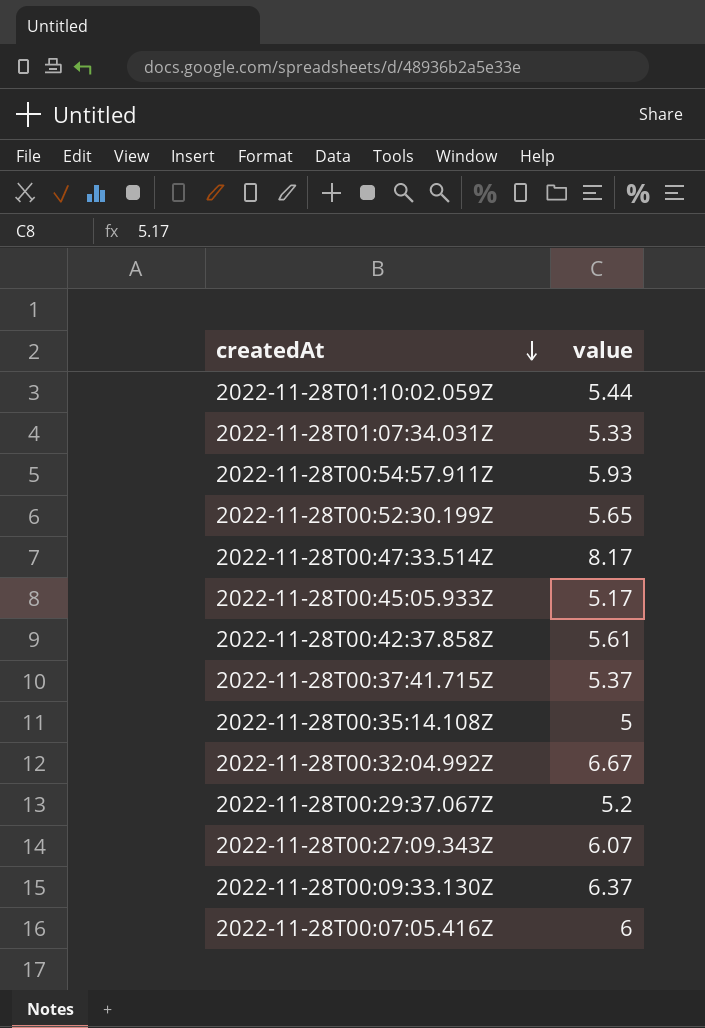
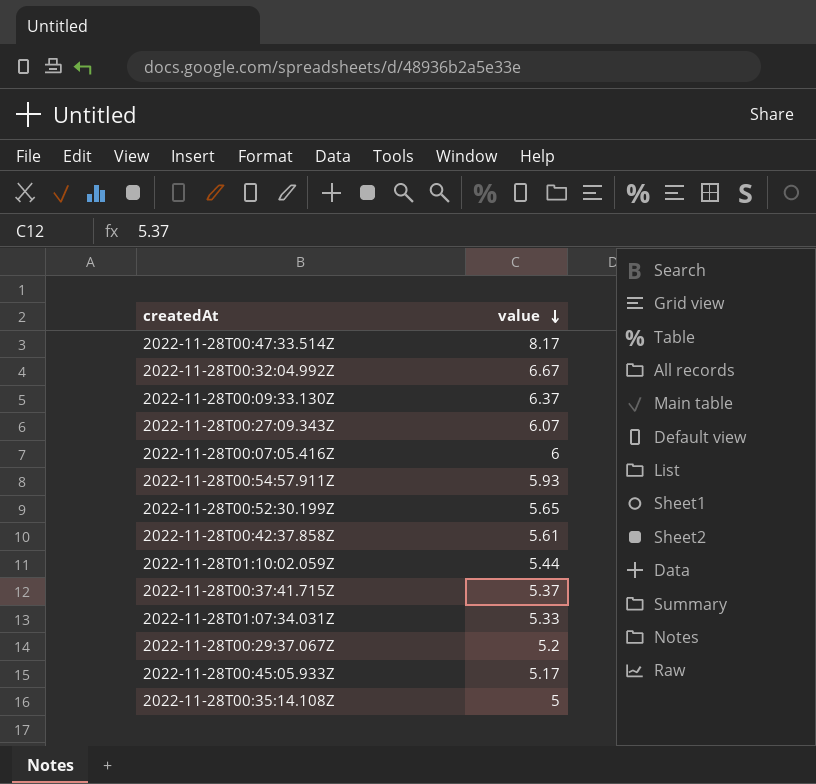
row order: createdAt descending -> value descending

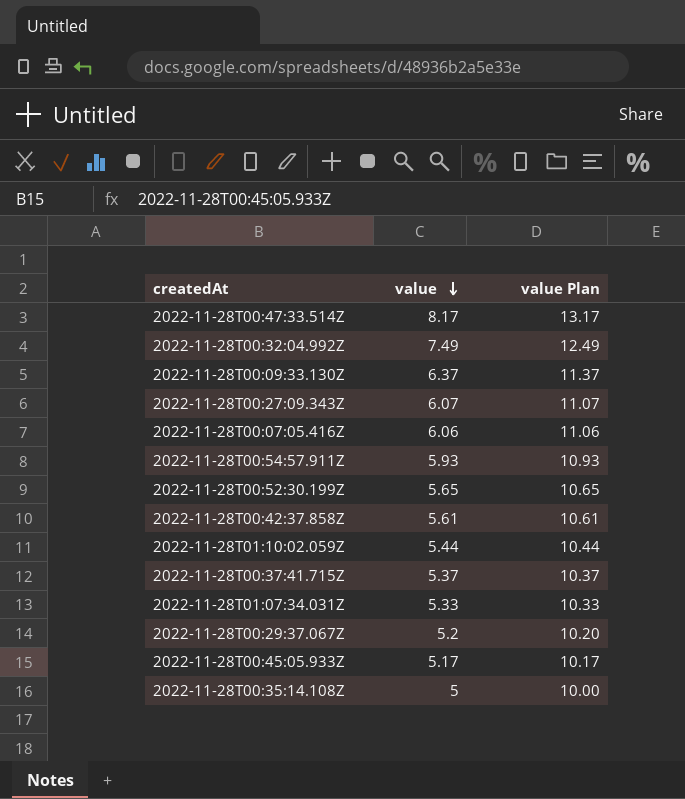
column value Plan | formula: none -> [value] + 5
2022-11-28T00:32:04.992Z | value: 6.67 -> 7.49
2022-11-28T00:07:05.416Z | value: 6 -> 6.06

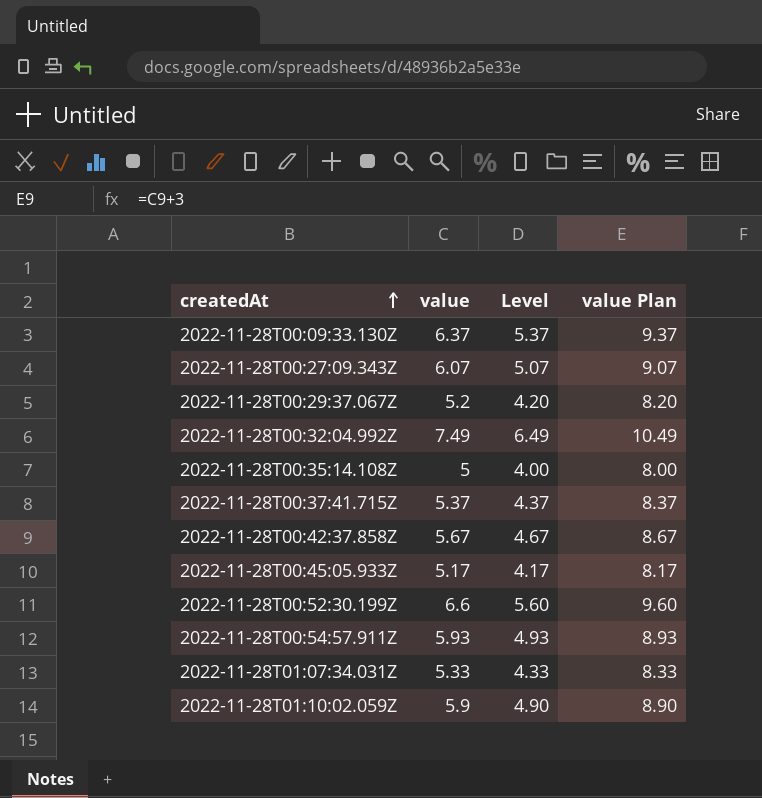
row order: value descending -> createdAt ascending
column Level | formula: none -> [value] - 1
column value Plan | formula: [value] + 5 -> [value] + 3
row 2022-11-28T00:47:33.514Z: 8.17 | 13.17 -> none
row 2022-11-28T00:07:05.416Z: 6.06 | 11.06 -> none
2022-11-28T00:42:37.858Z | value: 5.61 -> 5.67
2022-11-28T00:52:30.199Z | value: 5.65 -> 6.6
2022-11-28T01:10:02.059Z | value: 5.44 -> 5.9

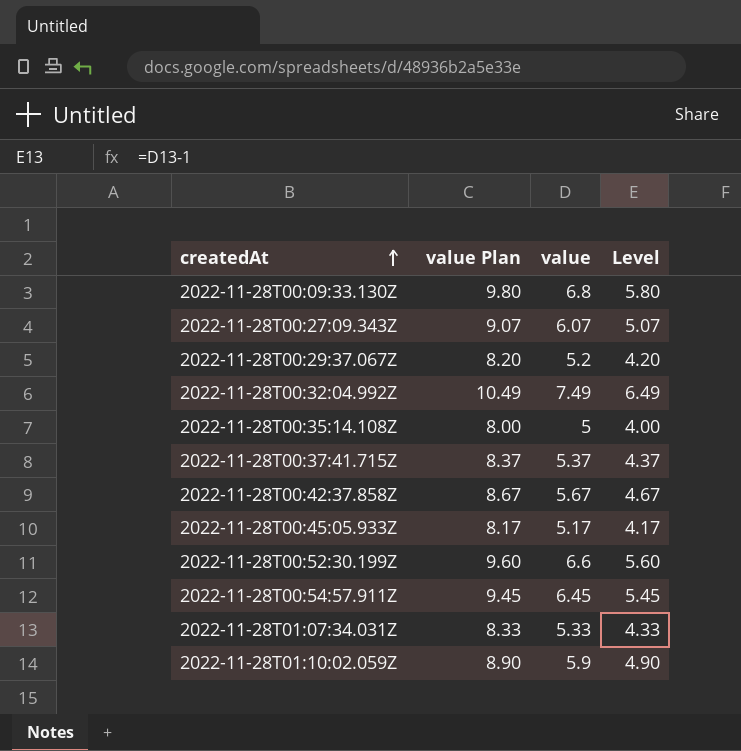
column value Plan | position: 4 -> 2
2022-11-28T00:09:33.130Z | value Plan: 9.37 -> 9.80
2022-11-28T00:09:33.130Z | value: 6.37 -> 6.8
2022-11-28T00:09:33.130Z | Level: 5.37 -> 5.80
2022-11-28T00:54:57.911Z | value Plan: 8.93 -> 9.45
2022-11-28T00:54:57.911Z | value: 5.93 -> 6.45
2022-11-28T00:54:57.911Z | Level: 4.93 -> 5.45

